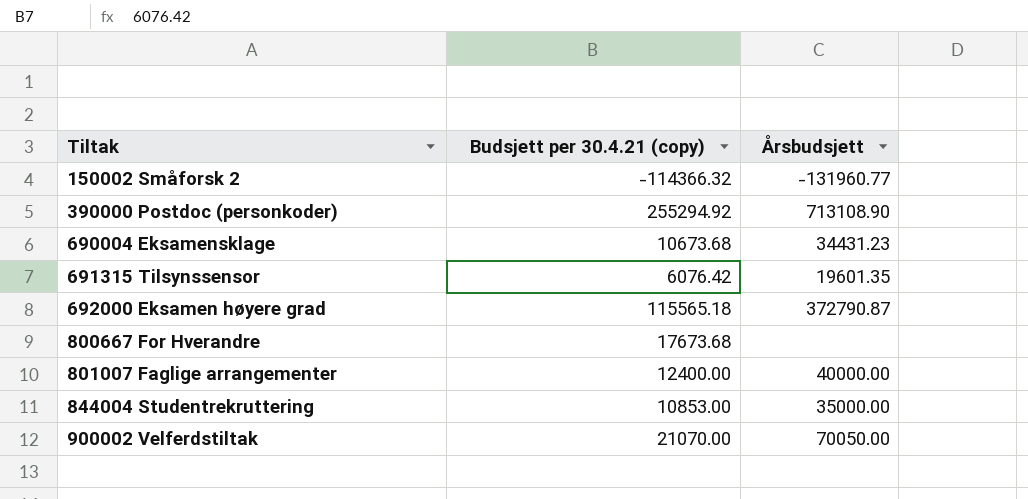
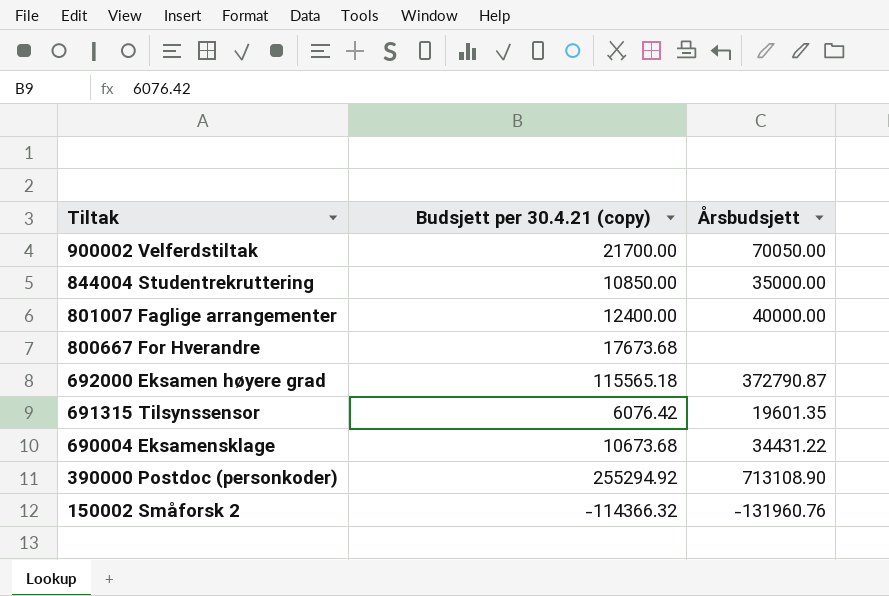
row order: Tiltak ascending -> Tiltak descending
900002 Velferdstiltak | Budsjett per 30.4.21 (copy): 21070.00 -> 21700.00
844004 Studentrekruttering | Budsjett per 30.4.21 (copy): 10853.00 -> 10850.00
690004 Eksamensklage | Årsbudsjett: 34431.23 -> 34431.22
150002 Småforsk 2 | Årsbudsjett: -131960.77 -> -131960.76

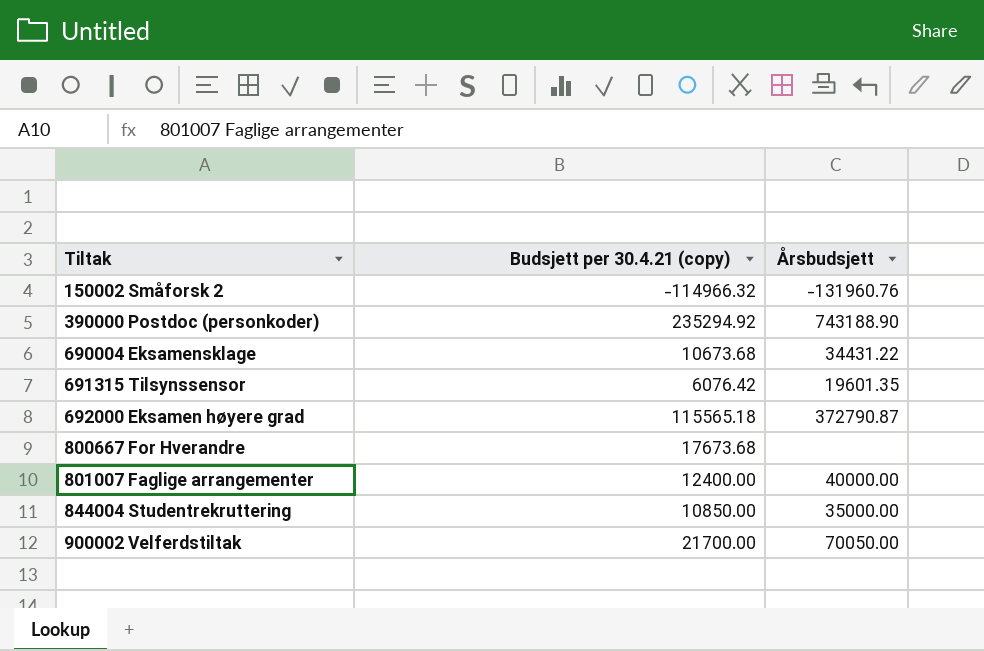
row order: Tiltak descending -> Tiltak ascending
150002 Småforsk 2 | Budsjett per 30.4.21 (copy): -114366.32 -> -114966.32
390000 Postdoc (personkoder) | Budsjett per 30.4.21 (copy): 255294.92 -> 235294.92
390000 Postdoc (personkoder) | Årsbudsjett: 713108.90 -> 743188.90

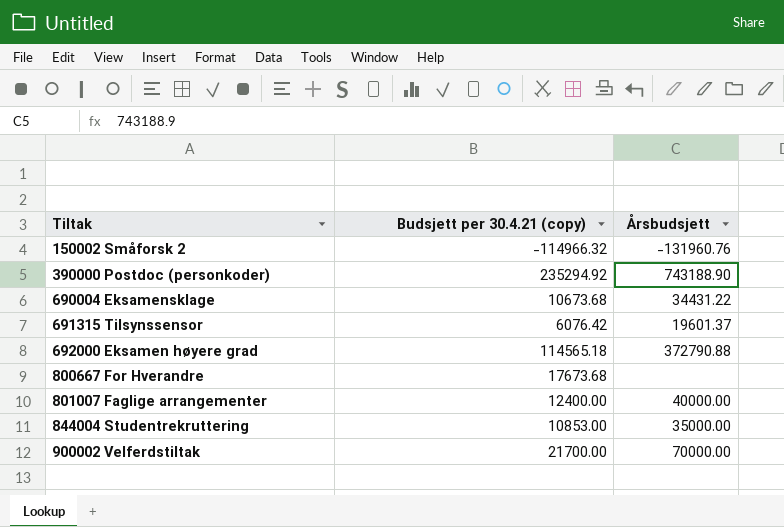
691315 Tilsynssensor | Årsbudsjett: 19601.35 -> 19601.37
692000 Eksamen høyere grad | Budsjett per 30.4.21 (copy): 115565.18 -> 114565.18
692000 Eksamen høyere grad | Årsbudsjett: 372790.87 -> 372790.88
844004 Studentrekruttering | Budsjett per 30.4.21 (copy): 10850.00 -> 10853.00
900002 Velferdstiltak | Årsbudsjett: 70050.00 -> 70000.00

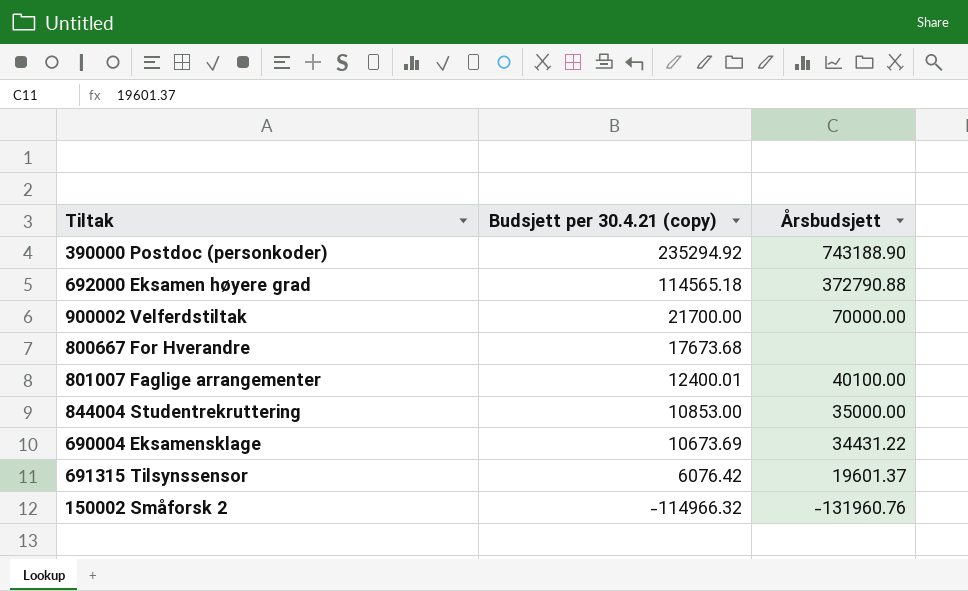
row order: Tiltak ascending -> Budsjett per 30.4.21 (copy) descending
801007 Faglige arrangementer | Budsjett per 30.4.21 (copy): 12400.00 -> 12400.01
801007 Faglige arrangementer | Årsbudsjett: 40000.00 -> 40100.00
690004 Eksamensklage | Budsjett per 30.4.21 (copy): 10673.68 -> 10673.69

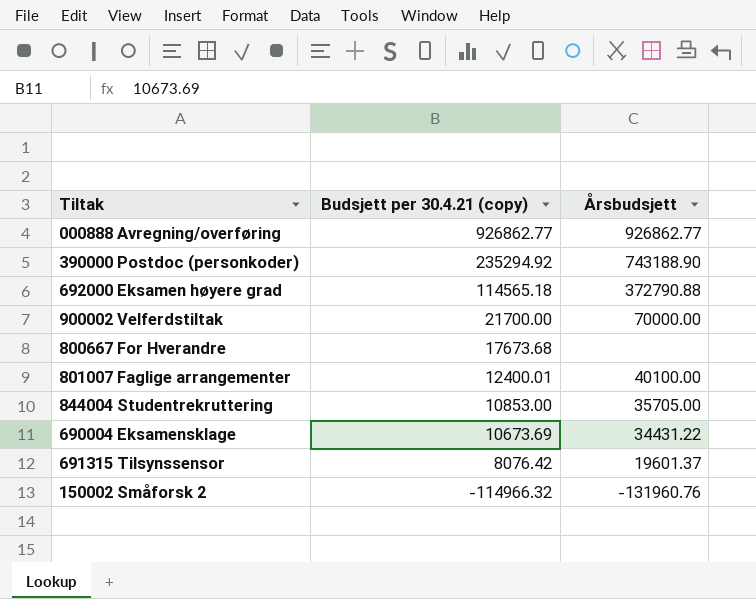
row 000888 Avregning/overføring: none -> 926862.77 | 926862.77
844004 Studentrekruttering | Årsbudsjett: 35000.00 -> 35705.00
691315 Tilsynssensor | Budsjett per 30.4.21 (copy): 6076.42 -> 8076.42

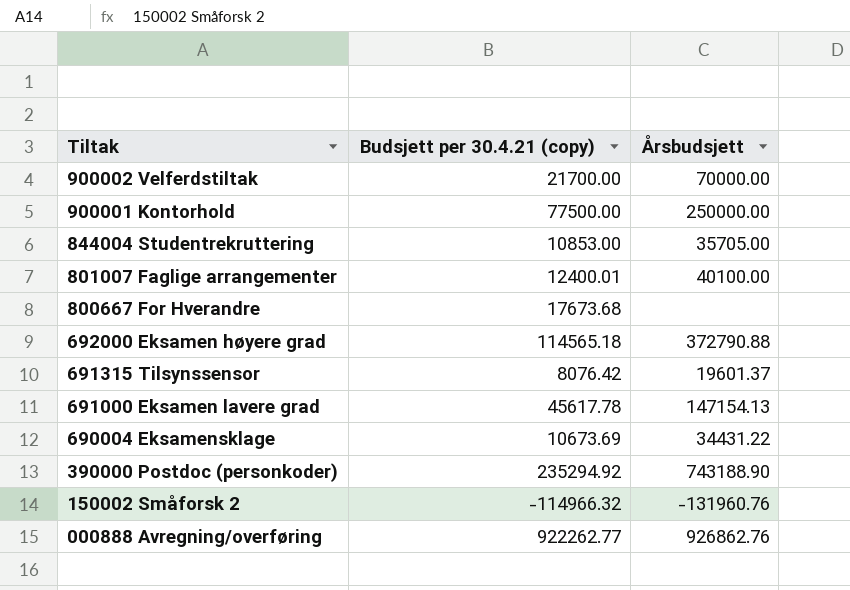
row order: Budsjett per 30.4.21 (copy) descending -> Tiltak descending
row 900001 Kontorhold: none -> 77500.00 | 250000.00
row 691000 Eksamen lavere grad: none -> 45617.78 | 147154.13
000888 Avregning/overføring | Budsjett per 30.4.21 (copy): 926862.77 -> 922262.77
000888 Avregning/overføring | Årsbudsjett: 926862.77 -> 926862.76

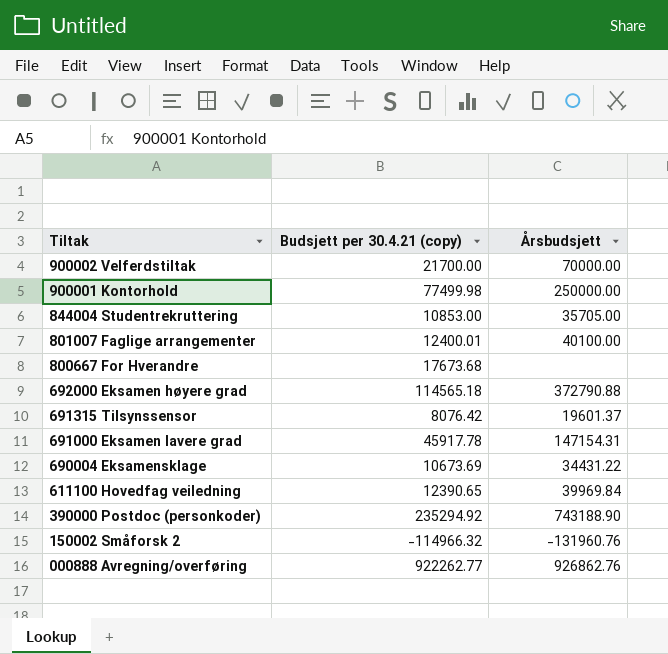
900001 Kontorhold | Budsjett per 30.4.21 (copy): 77500.00 -> 77499.98
691000 Eksamen lavere grad | Budsjett per 30.4.21 (copy): 45617.78 -> 45917.78
691000 Eksamen lavere grad | Årsbudsjett: 147154.13 -> 147154.31
row 611100 Hovedfag veiledning: none -> 12390.65 | 39969.84

